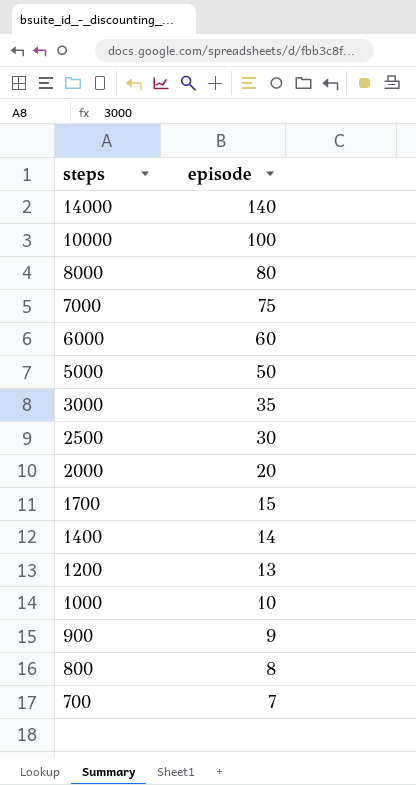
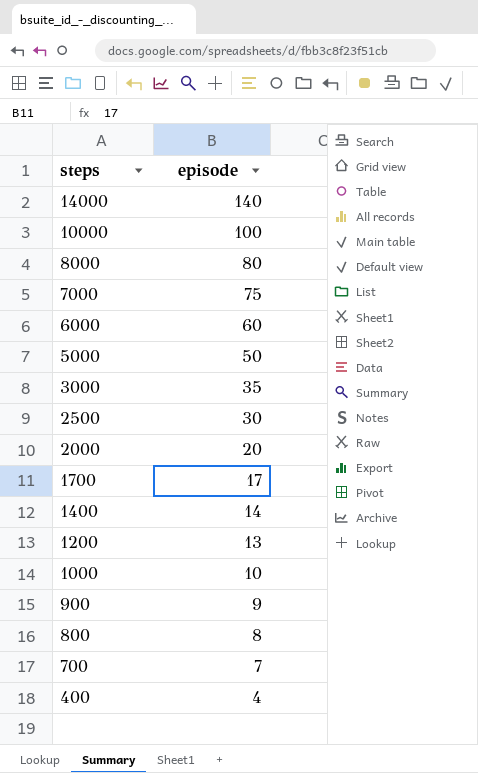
1700 | episode: 15 -> 17
row 400: none -> 4

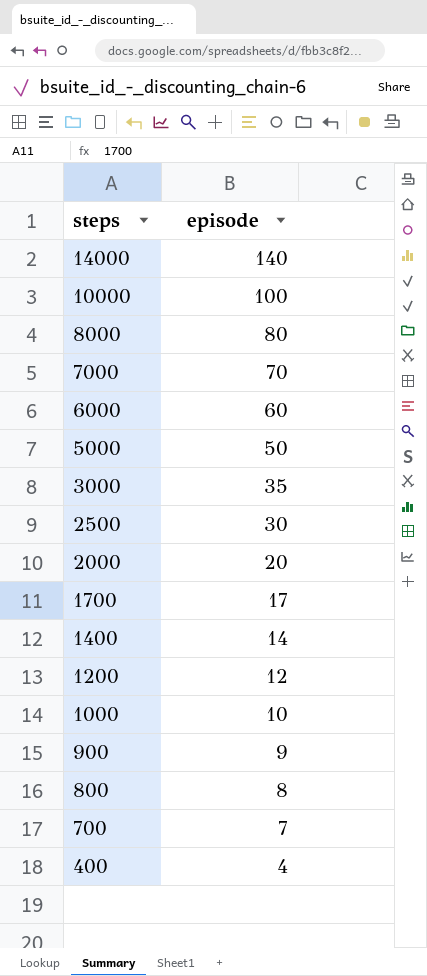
7000 | episode: 75 -> 70
1200 | episode: 13 -> 12

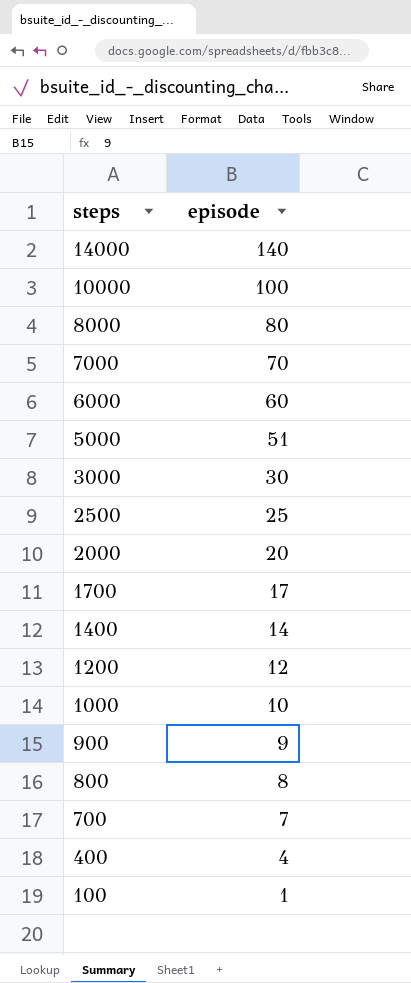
5000 | episode: 50 -> 51
3000 | episode: 35 -> 30
2500 | episode: 30 -> 25
row 100: none -> 1

